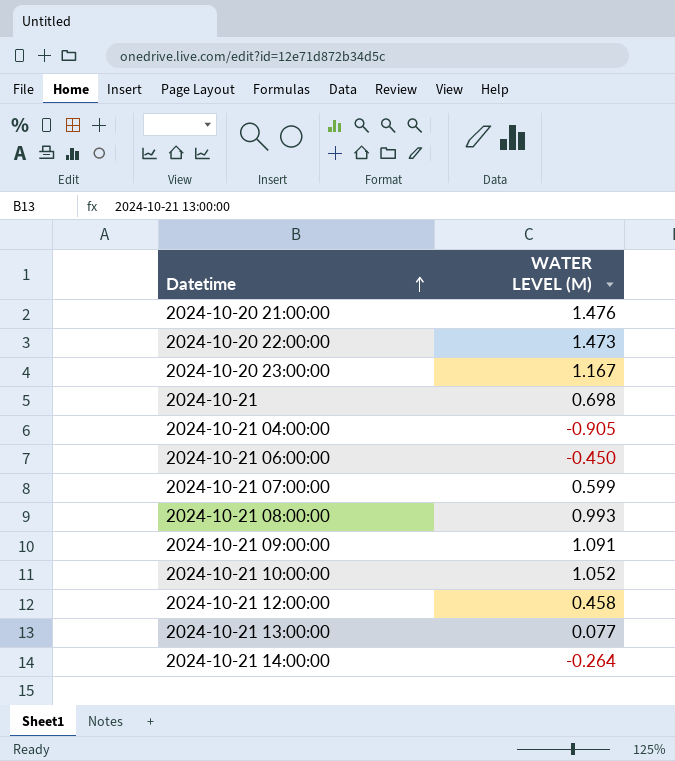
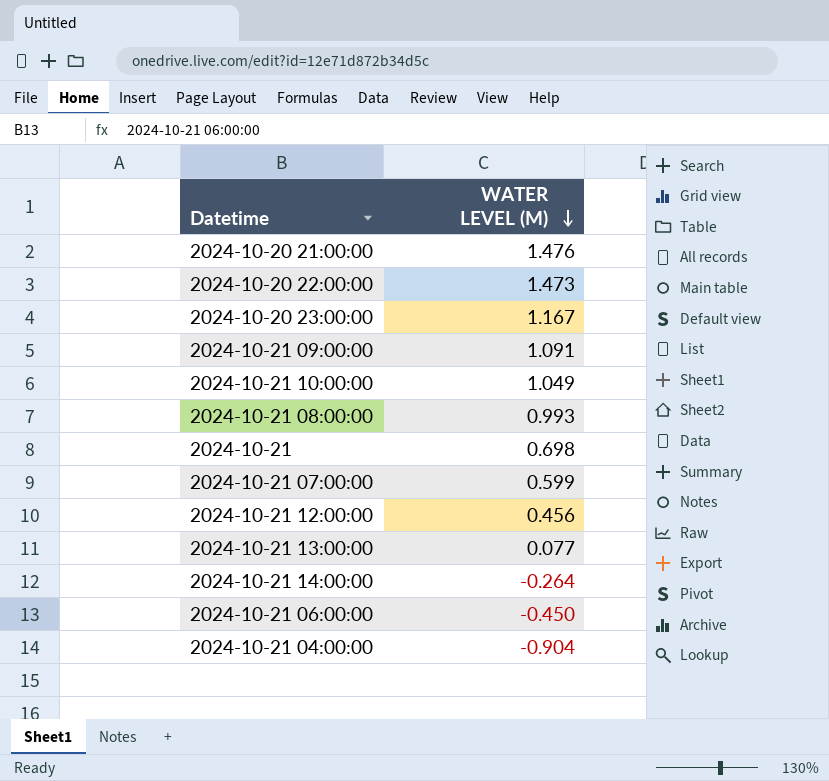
row order: Datetime ascending -> WATER LEVEL (M) descending
2024-10-21 10:00:00 | WATER LEVEL (M): 1.052 -> 1.049
2024-10-21 12:00:00 | WATER LEVEL (M): 0.458 -> 0.456
2024-10-21 04:00:00 | WATER LEVEL (M): -0.905 -> -0.904

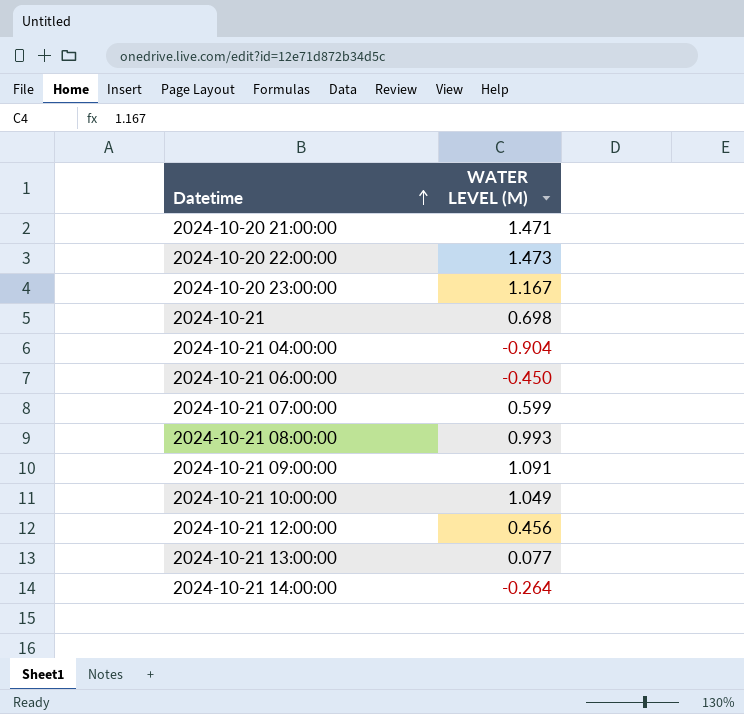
row order: WATER LEVEL (M) descending -> Datetime ascending
2024-10-20 21:00:00 | WATER LEVEL (M): 1.476 -> 1.471

